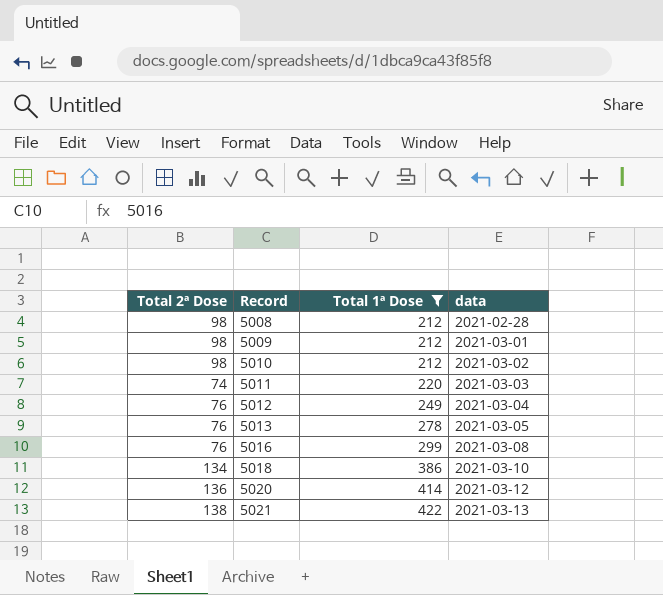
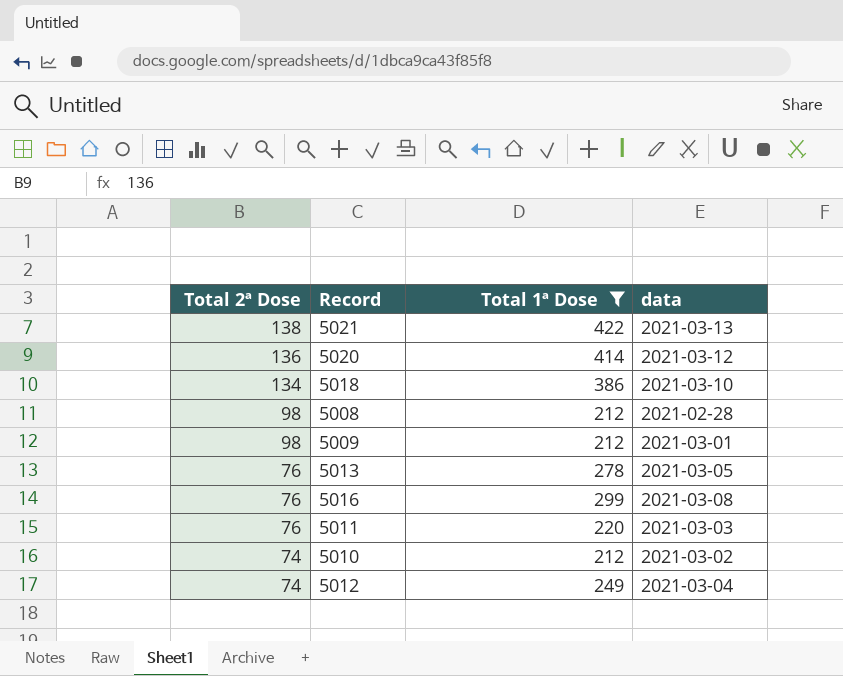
row order: Record ascending -> Total 2ª Dose descending
5011 | Total 2ª Dose: 74 -> 76
5010 | Total 2ª Dose: 98 -> 74
5012 | Total 2ª Dose: 76 -> 74

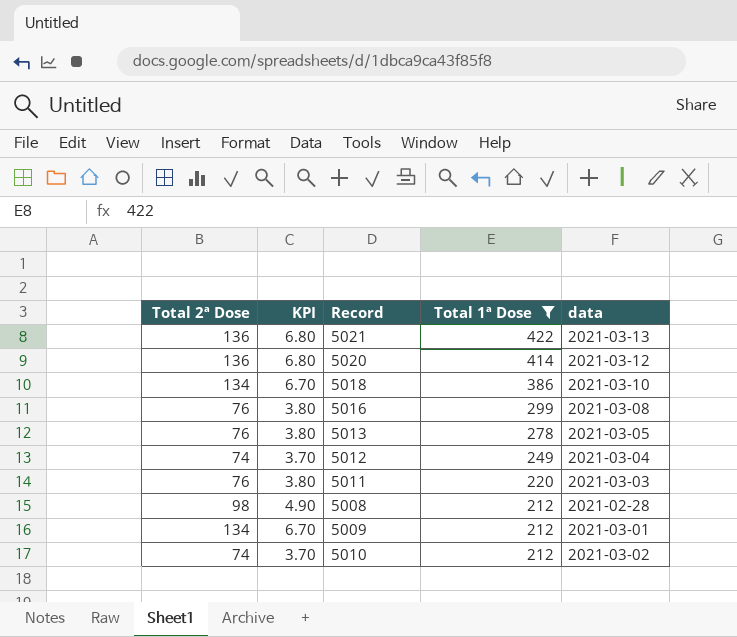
row order: Total 2ª Dose descending -> Total 1ª Dose descending
column KPI | formula: none -> [Total 2ª Dose] * 0.05
5021 | Total 2ª Dose: 138 -> 136
5009 | Total 2ª Dose: 98 -> 134

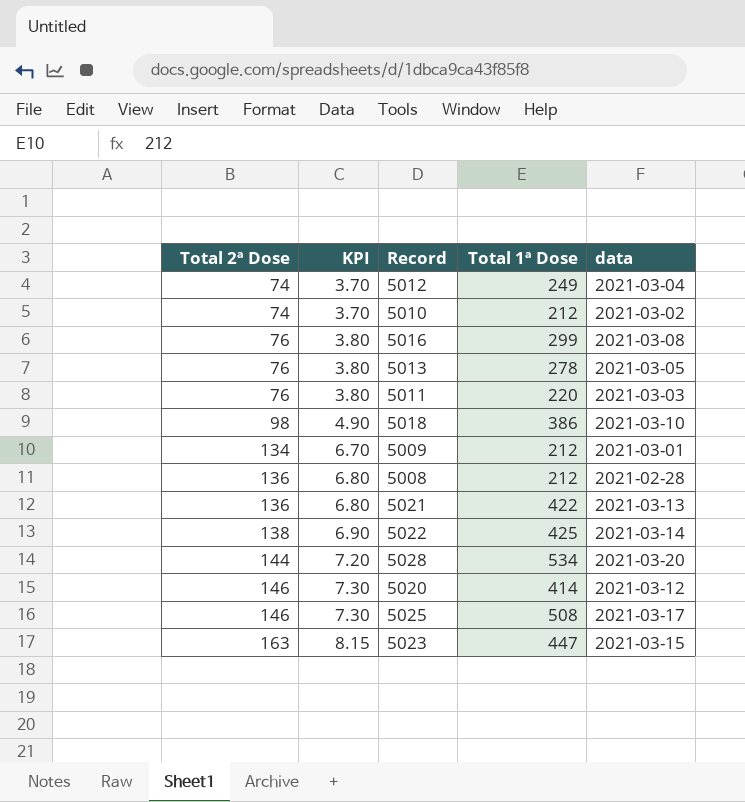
filter: Total 1ª Dose <= 422 -> none
row order: Total 1ª Dose descending -> Total 2ª Dose ascending
5018 | Total 2ª Dose: 134 -> 98
5018 | KPI: 6.70 -> 4.90
5008 | Total 2ª Dose: 98 -> 136
5008 | KPI: 4.90 -> 6.80
5020 | Total 2ª Dose: 136 -> 146
5020 | KPI: 6.80 -> 7.30

